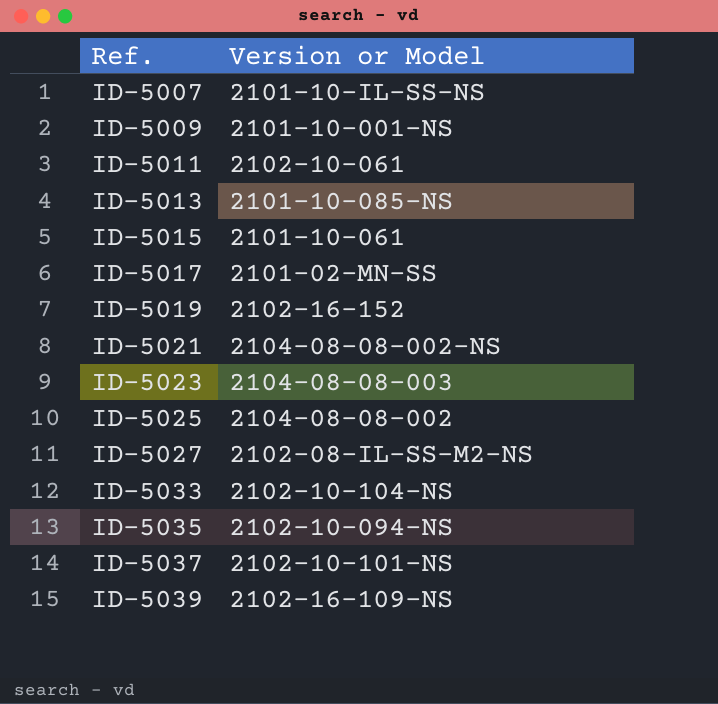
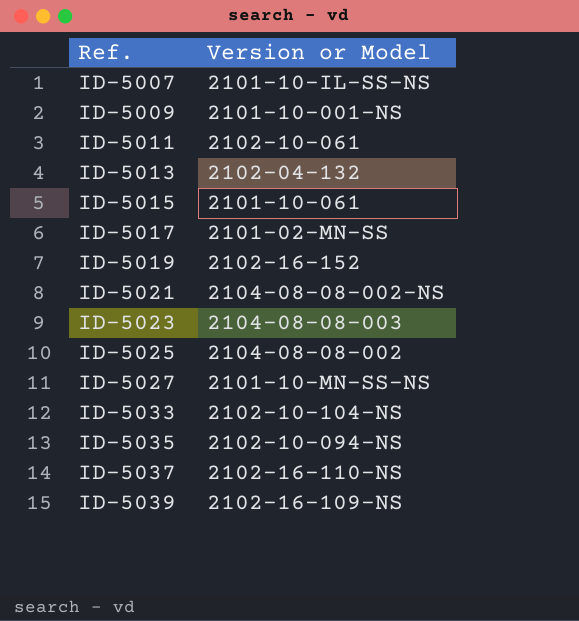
ID-5013 | Version or Model: 2101-10-085-NS -> 2102-04-132
ID-5027 | Version or Model: 2102-08-IL-SS-M2-NS -> 2101-10-MN-SS-NS
ID-5037 | Version or Model: 2102-10-101-NS -> 2102-16-110-NS

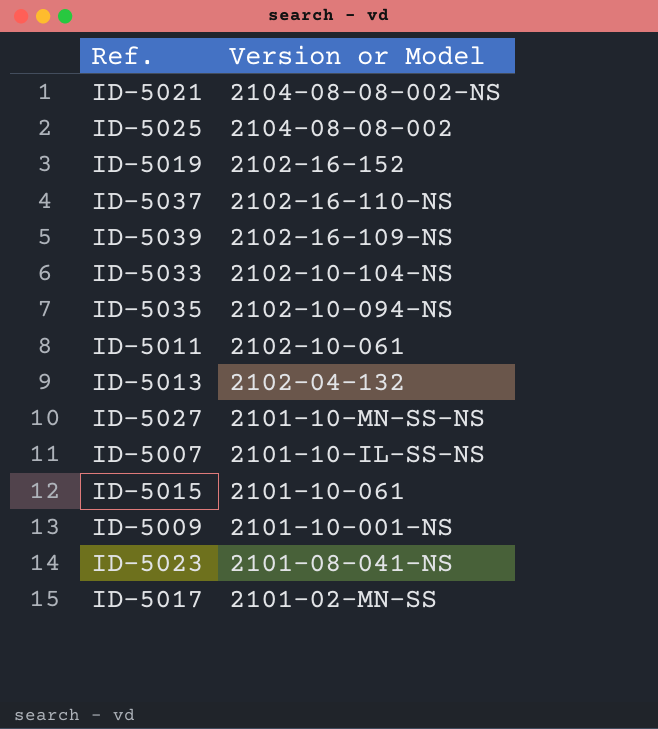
row order: Ref. ascending -> Version or Model descending
ID-5023 | Version or Model: 2104-08-08-003 -> 2101-08-041-NS

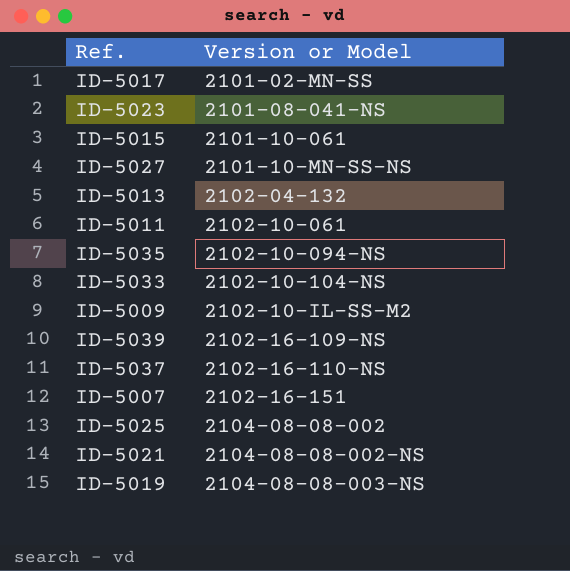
row order: Version or Model descending -> Version or Model ascending
ID-5009 | Version or Model: 2101-10-001-NS -> 2102-10-IL-SS-M2
ID-5007 | Version or Model: 2101-10-IL-SS-NS -> 2102-16-151
ID-5019 | Version or Model: 2102-16-152 -> 2104-08-08-003-NS

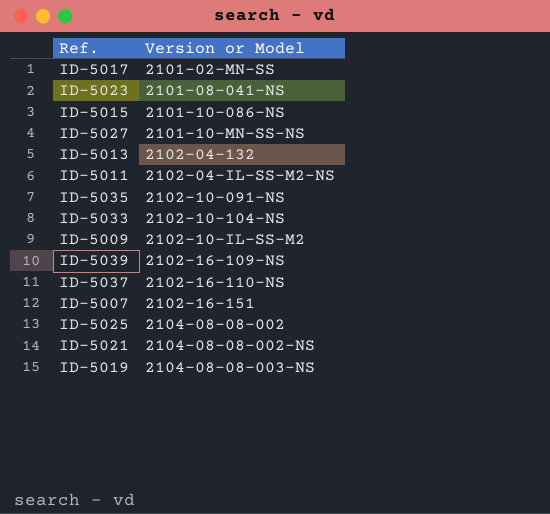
ID-5015 | Version or Model: 2101-10-061 -> 2101-10-086-NS
ID-5011 | Version or Model: 2102-10-061 -> 2102-04-IL-SS-M2-NS
ID-5035 | Version or Model: 2102-10-094-NS -> 2102-10-091-NS

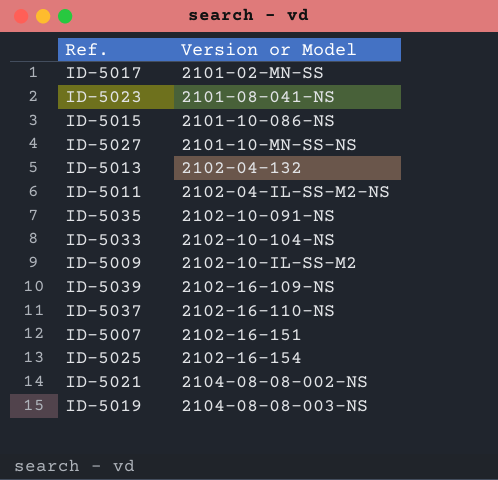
ID-5025 | Version or Model: 2104-08-08-002 -> 2102-16-154

